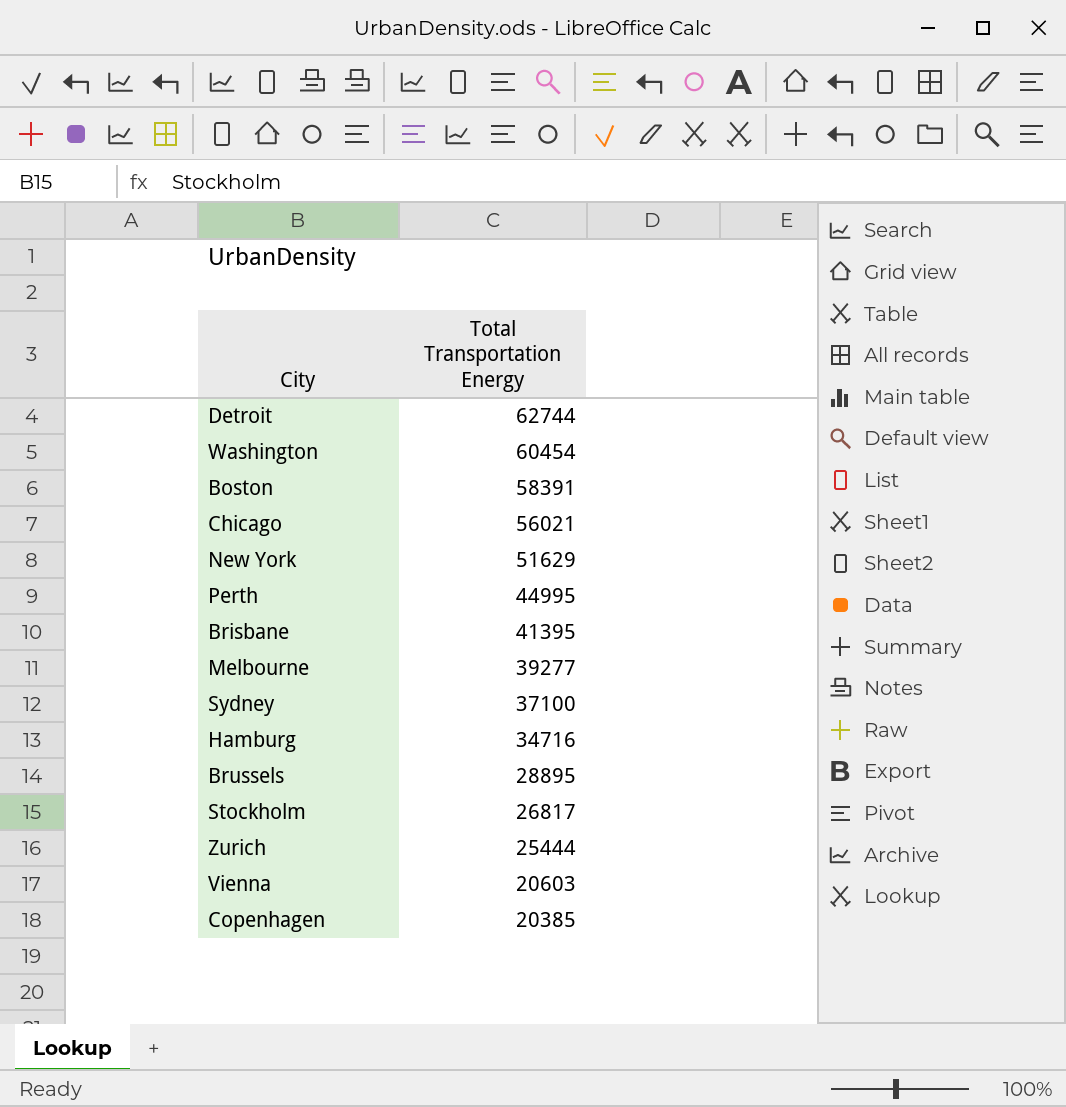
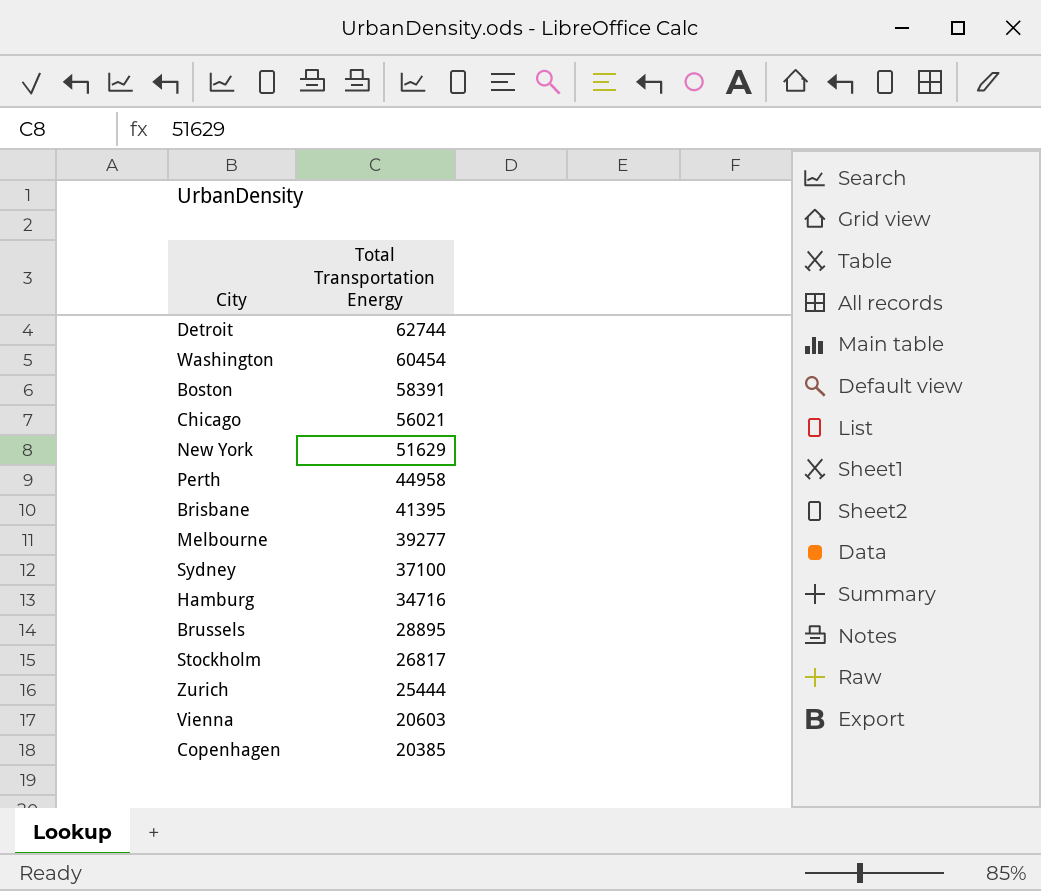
Perth | Total Transportation Energy: 44995 -> 44958

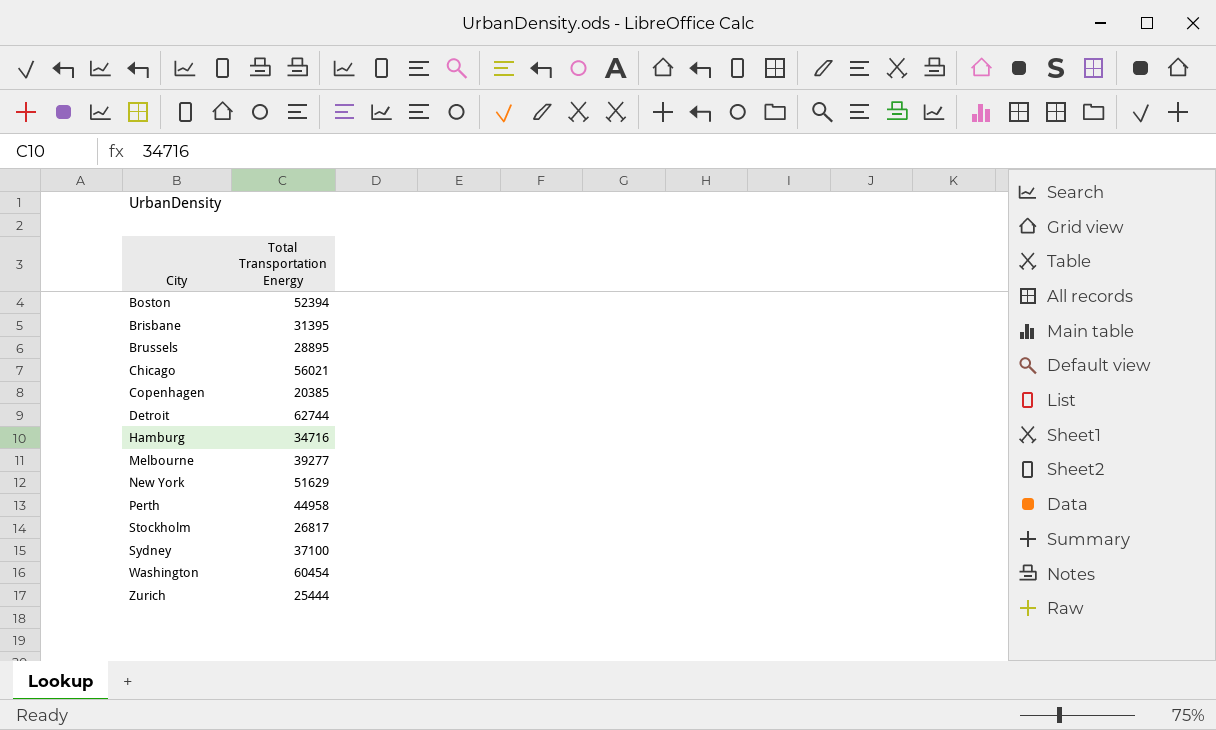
row order: Total Transportation Energy descending -> City ascending
row Vienna: 20603 -> none
Boston | Total Transportation Energy: 58391 -> 52394
Brisbane | Total Transportation Energy: 41395 -> 31395

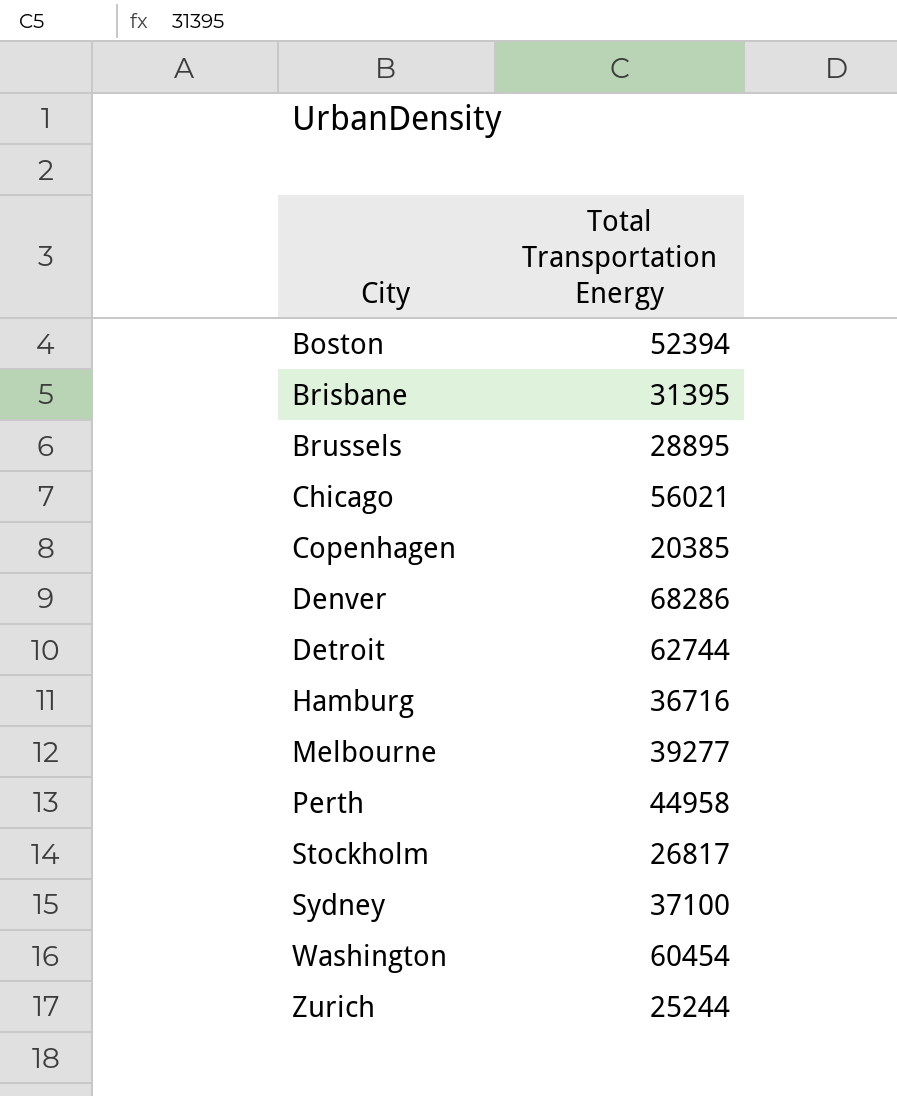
row New York: 51629 -> none
row Denver: none -> 68286
Hamburg | Total Transportation Energy: 34716 -> 36716
Zurich | Total Transportation Energy: 25444 -> 25244

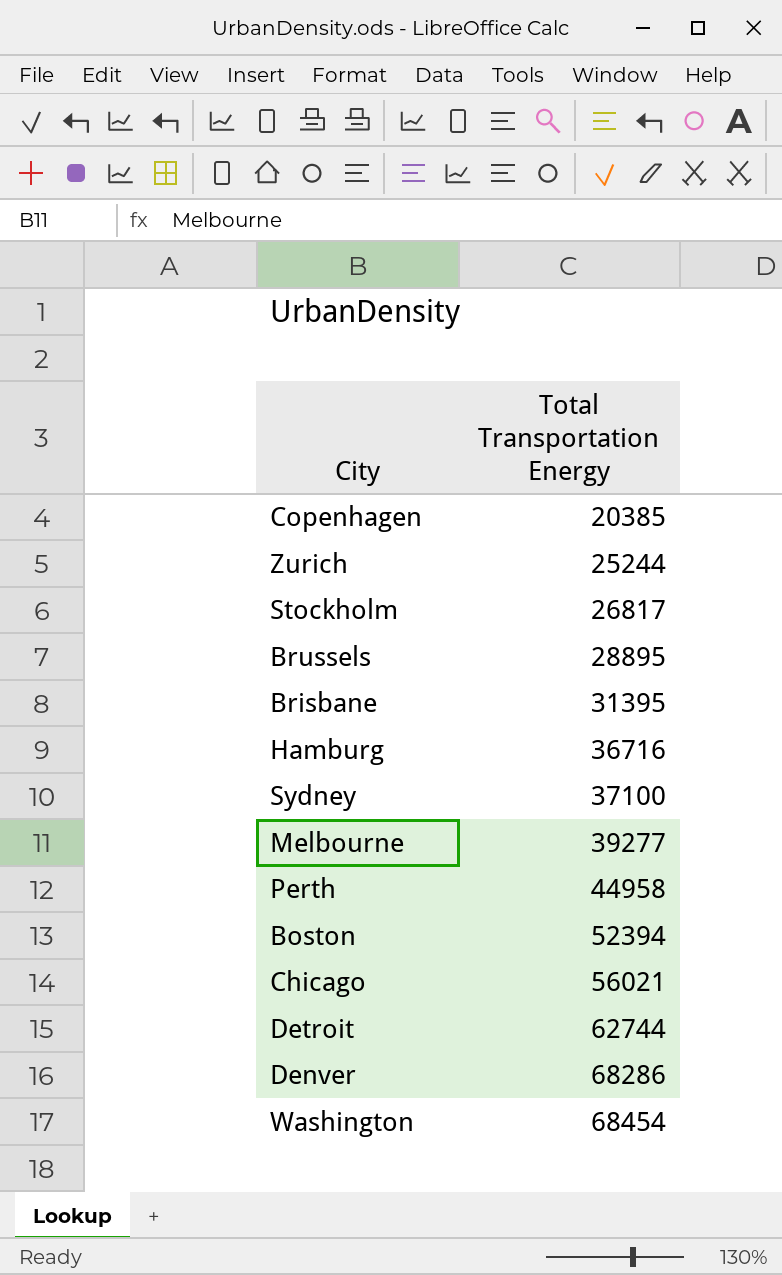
row order: City ascending -> Total Transportation Energy ascending
Washington | Total Transportation Energy: 60454 -> 68454

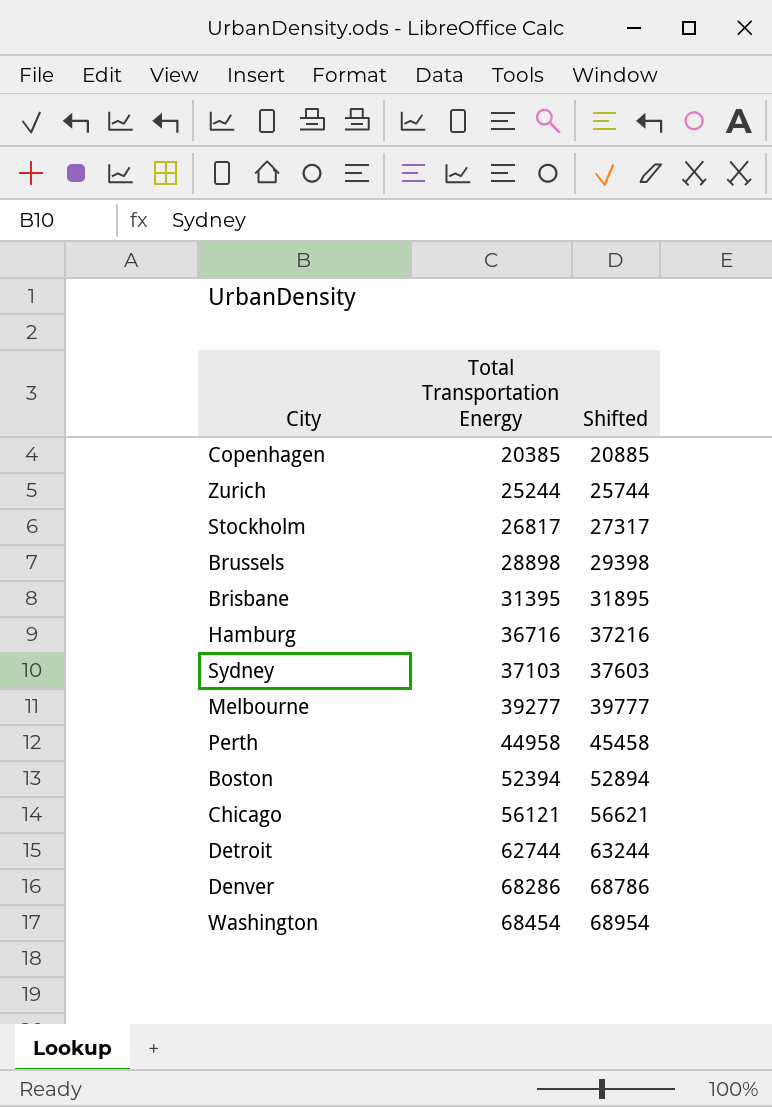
column Shifted | formula: none -> [Total Transportation Energy] + 500
Brussels | Total Transportation Energy: 28895 -> 28898
Sydney | Total Transportation Energy: 37100 -> 37103
Chicago | Total Transportation Energy: 56021 -> 56121

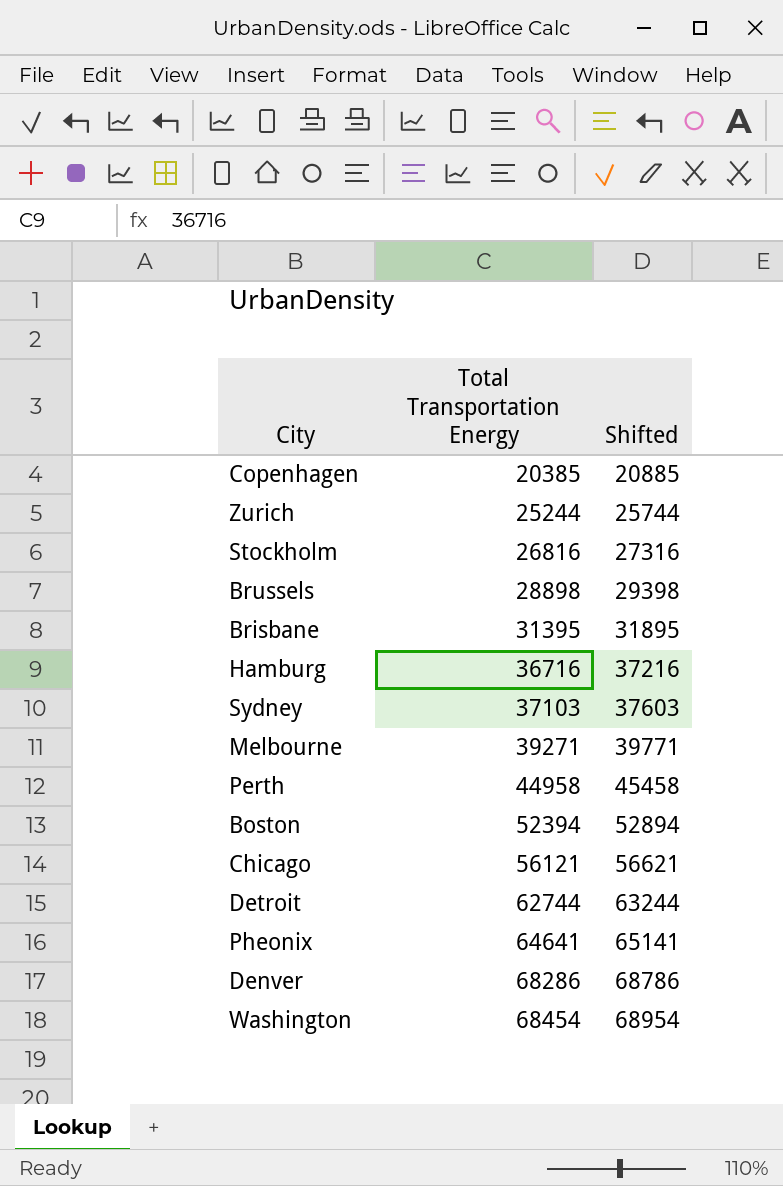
Stockholm | Total Transportation Energy: 26817 -> 26816
Stockholm | Shifted: 27317 -> 27316
Melbourne | Total Transportation Energy: 39277 -> 39271
Melbourne | Shifted: 39777 -> 39771
row Pheonix: none -> 64641 | 65141

